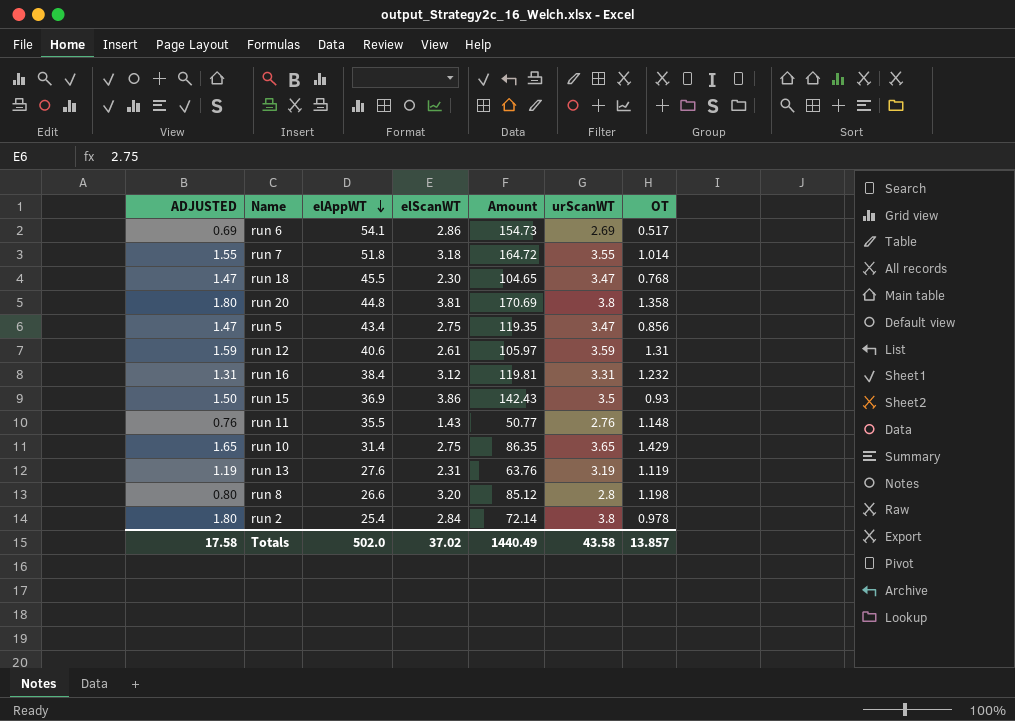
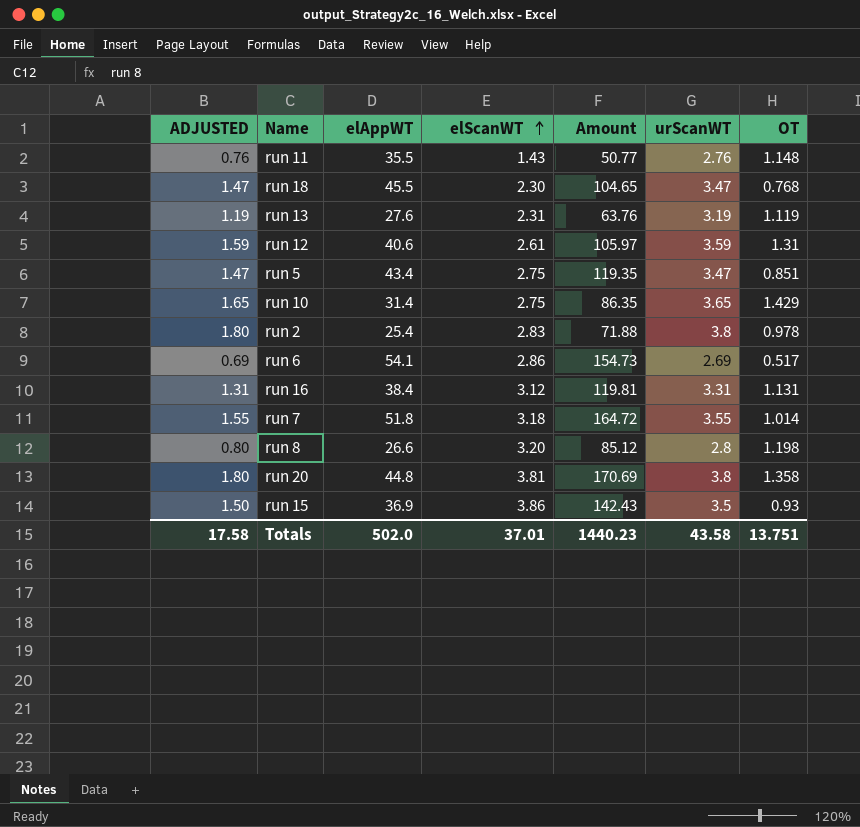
row order: elAppWT descending -> elScanWT ascending
run 5 | OT: 0.856 -> 0.851
run 2 | elScanWT: 2.84 -> 2.83
run 2 | Amount: 72.14 -> 71.88
run 16 | OT: 1.232 -> 1.131
Totals | elScanWT: 37.02 -> 37.01
Totals | Amount: 1440.49 -> 1440.23
Totals | OT: 13.857 -> 13.751

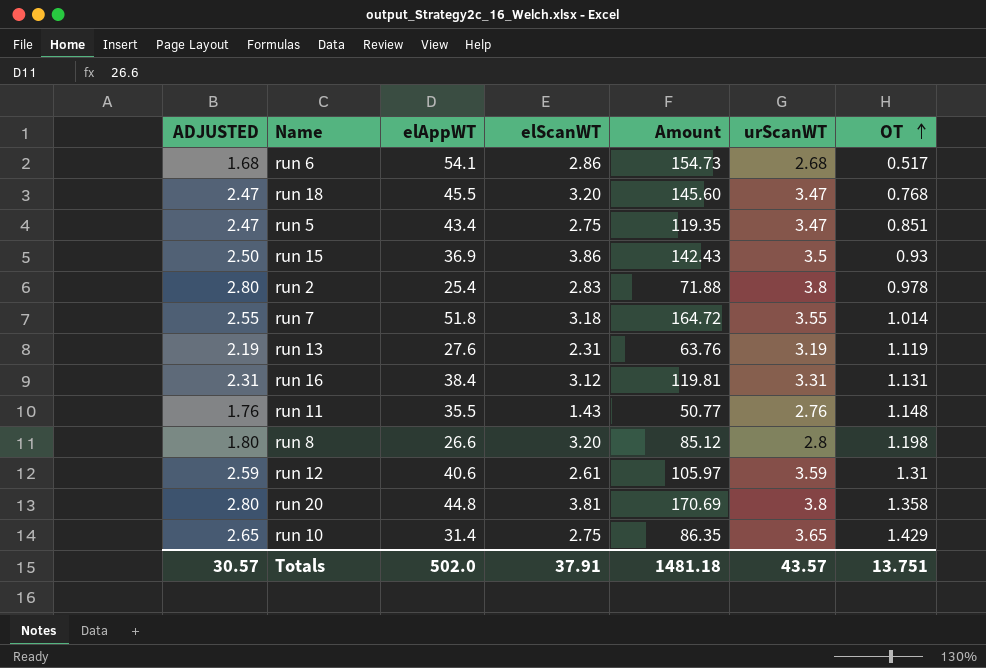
row order: elScanWT ascending -> OT ascending
column ADJUSTED | formula: [urScanWT] - 2 -> [urScanWT] - 1
run 6 | urScanWT: 2.69 -> 2.68
run 18 | elScanWT: 2.30 -> 3.20
run 18 | Amount: 104.65 -> 145.60
Totals | ADJUSTED: 17.58 -> 30.57
Totals | elScanWT: 37.01 -> 37.91
Totals | Amount: 1440.23 -> 1481.18
Totals | urScanWT: 43.58 -> 43.57

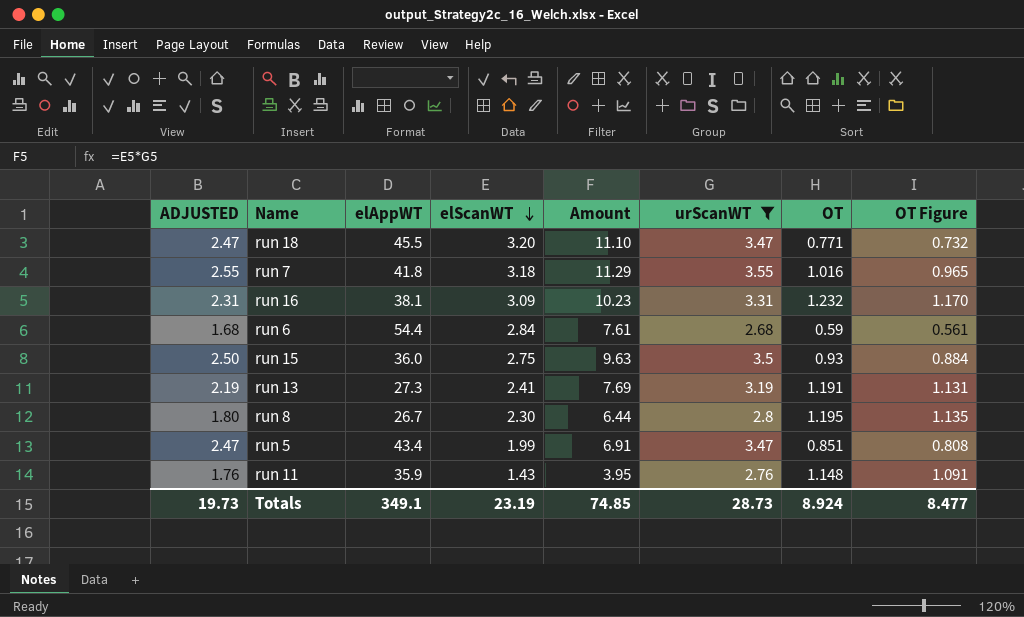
filter: none -> urScanWT <= 3.55
row order: OT ascending -> elScanWT descending
column Amount | formula: [elAppWT] * [elScanWT] -> [elScanWT] * [urScanWT]
column OT Figure | formula: none -> [OT] * 0.95
run 18 | OT: 0.768 -> 0.771
run 7 | elAppWT: 51.8 -> 41.8
run 7 | OT: 1.014 -> 1.016
run 16 | elAppWT: 38.4 -> 38.1
run 16 | elScanWT: 3.12 -> 3.09
run 16 | OT: 1.131 -> 1.232
run 6 | elAppWT: 54.1 -> 54.4
run 6 | elScanWT: 2.86 -> 2.84
run 6 | OT: 0.517 -> 0.59
run 15 | elAppWT: 36.9 -> 36.0
run 15 | elScanWT: 3.86 -> 2.75
run 13 | elAppWT: 27.6 -> 27.3
run 13 | elScanWT: 2.31 -> 2.41
run 13 | OT: 1.119 -> 1.191
run 8 | elAppWT: 26.6 -> 26.7
run 8 | elScanWT: 3.20 -> 2.30
run 8 | OT: 1.198 -> 1.195
run 5 | elScanWT: 2.75 -> 1.99
run 11 | elAppWT: 35.5 -> 35.9
Totals | ADJUSTED: 30.57 -> 19.73
Totals | elAppWT: 502.0 -> 349.1
Totals | elScanWT: 37.91 -> 23.19
Totals | Amount: 1481.18 -> 74.85
Totals | urScanWT: 43.57 -> 28.73
Totals | OT: 13.751 -> 8.924

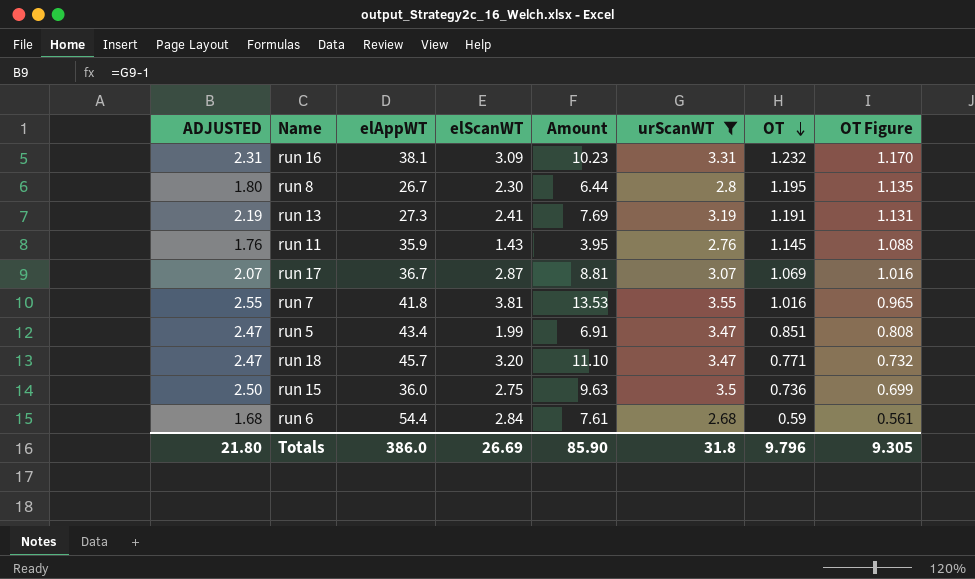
row order: elScanWT descending -> OT descending
run 11 | OT: 1.148 -> 1.145
run 11 | OT Figure: 1.091 -> 1.088
row run 17: none -> 2.07 | 36.7 | 2.87 | 8.81 | 3.07 | 1.069 | 1.016
run 7 | elScanWT: 3.18 -> 3.81
run 7 | Amount: 11.29 -> 13.53
run 18 | elAppWT: 45.5 -> 45.7
run 15 | OT: 0.93 -> 0.736
run 15 | OT Figure: 0.884 -> 0.699
Totals | ADJUSTED: 19.73 -> 21.80
Totals | elAppWT: 349.1 -> 386.0
Totals | elScanWT: 23.19 -> 26.69
Totals | Amount: 74.85 -> 85.90
Totals | urScanWT: 28.73 -> 31.8
Totals | OT: 8.924 -> 9.796
Totals | OT Figure: 8.477 -> 9.305

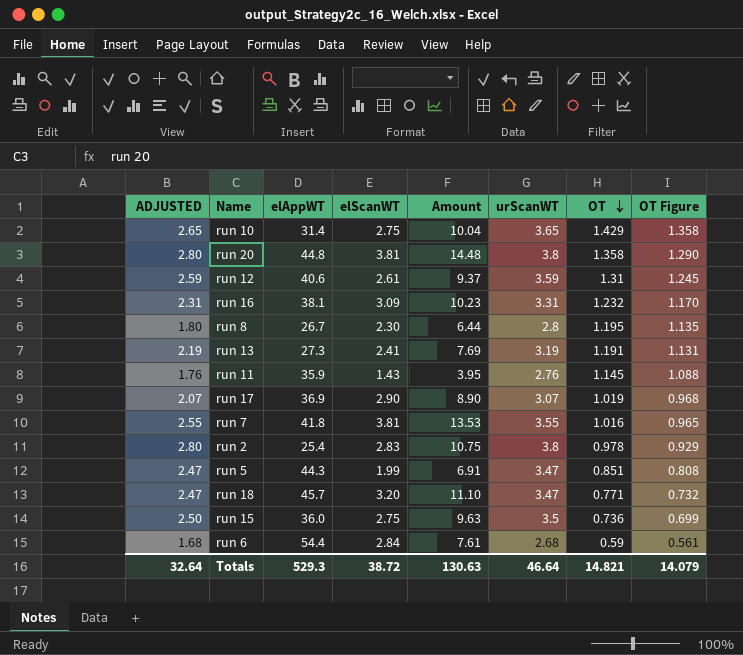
filter: urScanWT <= 3.55 -> none
run 17 | elAppWT: 36.7 -> 36.9
run 17 | elScanWT: 2.87 -> 2.90
run 17 | Amount: 8.81 -> 8.90
run 17 | OT: 1.069 -> 1.019
run 17 | OT Figure: 1.016 -> 0.968
run 5 | elAppWT: 43.4 -> 44.3
Totals | ADJUSTED: 21.80 -> 32.64
Totals | elAppWT: 386.0 -> 529.3
Totals | elScanWT: 26.69 -> 38.72
Totals | Amount: 85.90 -> 130.63
Totals | urScanWT: 31.8 -> 46.64
Totals | OT: 9.796 -> 14.821
Totals | OT Figure: 9.305 -> 14.079

